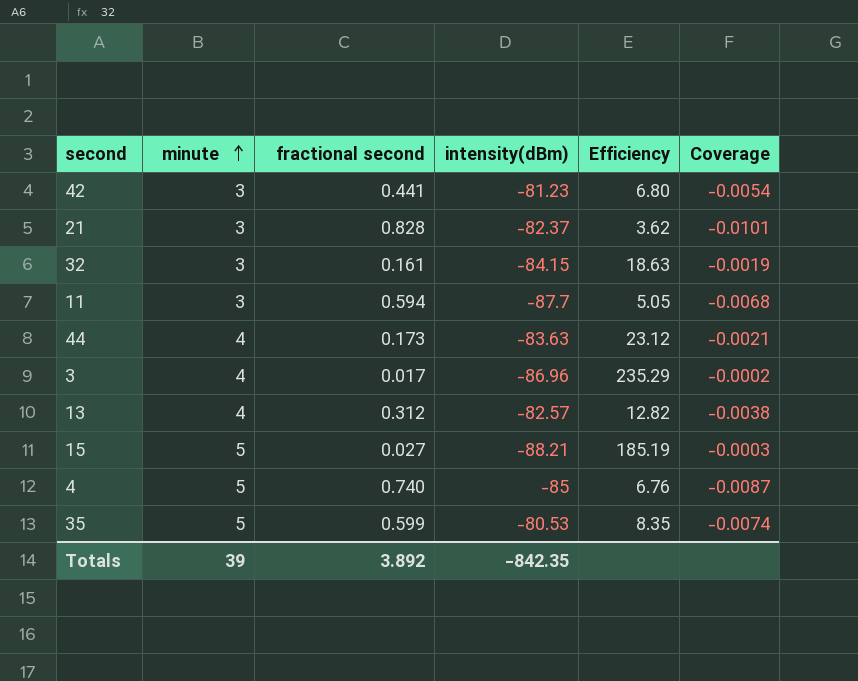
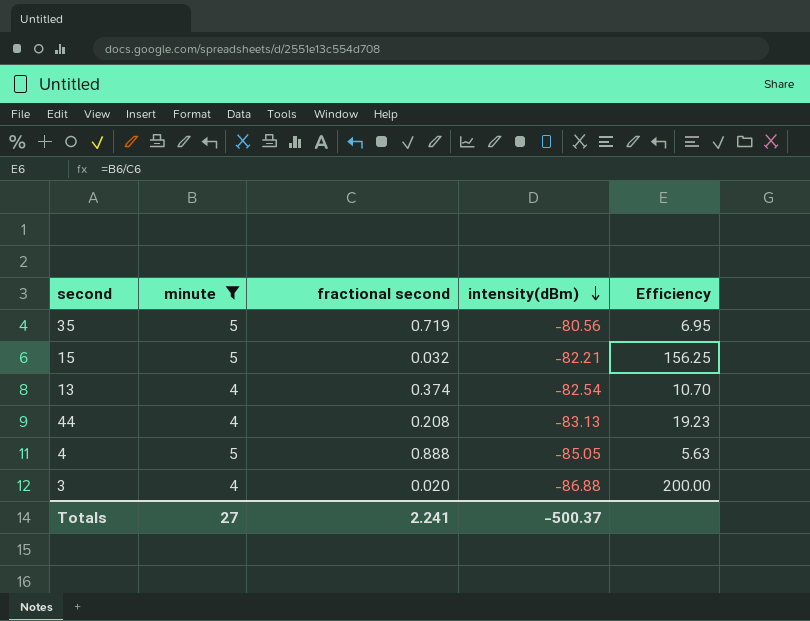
filter: none -> minute != 3
row order: minute ascending -> intensity(dBm) descending
column Coverage | formula: [fractional second] / [intensity(dBm)] -> none
35 | fractional second: 0.599 -> 0.719
35 | intensity(dBm): -80.53 -> -80.56
35 | Efficiency: 8.35 -> 6.95
15 | fractional second: 0.027 -> 0.032
15 | intensity(dBm): -88.21 -> -82.21
15 | Efficiency: 185.19 -> 156.25
13 | fractional second: 0.312 -> 0.374
13 | intensity(dBm): -82.57 -> -82.54
13 | Efficiency: 12.82 -> 10.70
44 | fractional second: 0.173 -> 0.208
44 | intensity(dBm): -83.63 -> -83.13
44 | Efficiency: 23.12 -> 19.23
4 | fractional second: 0.740 -> 0.888
4 | intensity(dBm): -85 -> -85.05
4 | Efficiency: 6.76 -> 5.63
3 | fractional second: 0.017 -> 0.020
3 | intensity(dBm): -86.96 -> -86.88
3 | Efficiency: 235.29 -> 200.00
Totals | minute: 39 -> 27
Totals | fractional second: 3.892 -> 2.241
Totals | intensity(dBm): -842.35 -> -500.37

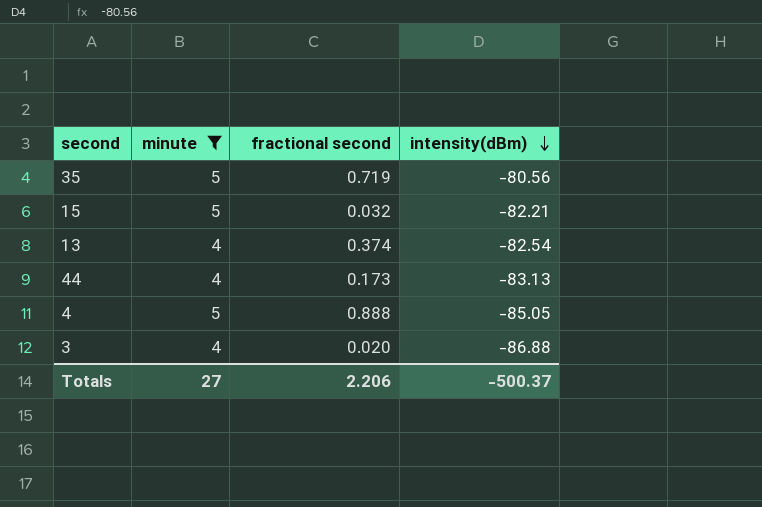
column Efficiency | formula: [minute] / [fractional second] -> none
44 | fractional second: 0.208 -> 0.173
Totals | fractional second: 2.241 -> 2.206

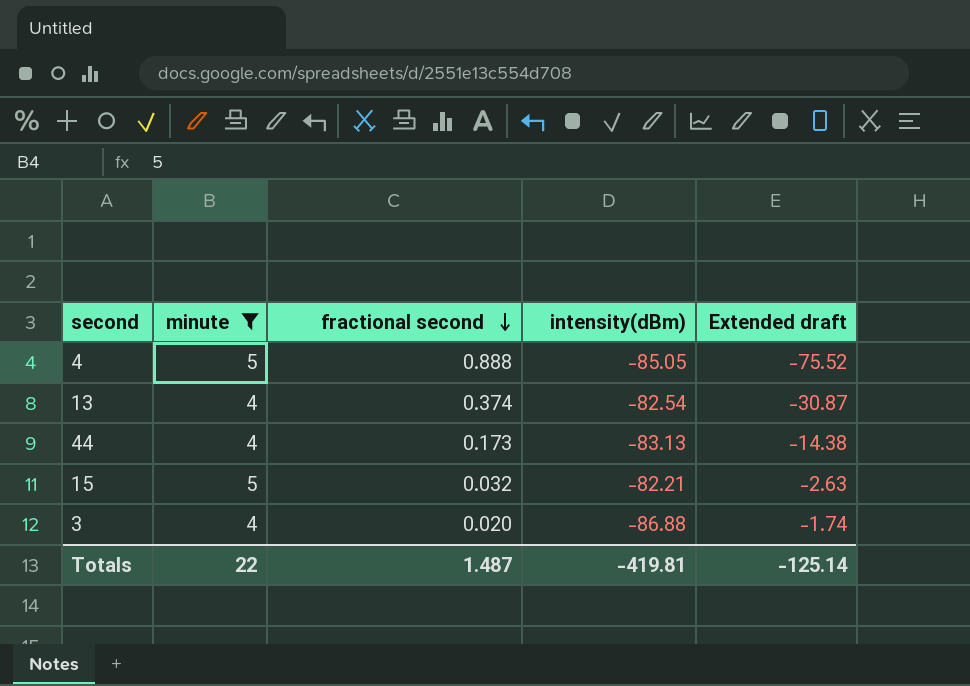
row order: intensity(dBm) descending -> fractional second descending
column Extended draft | formula: none -> [fractional second] * [intensity(dBm)]
row 35: 5 | 0.719 | -80.56 -> none
Totals | minute: 27 -> 22
Totals | fractional second: 2.206 -> 1.487
Totals | intensity(dBm): -500.37 -> -419.81

